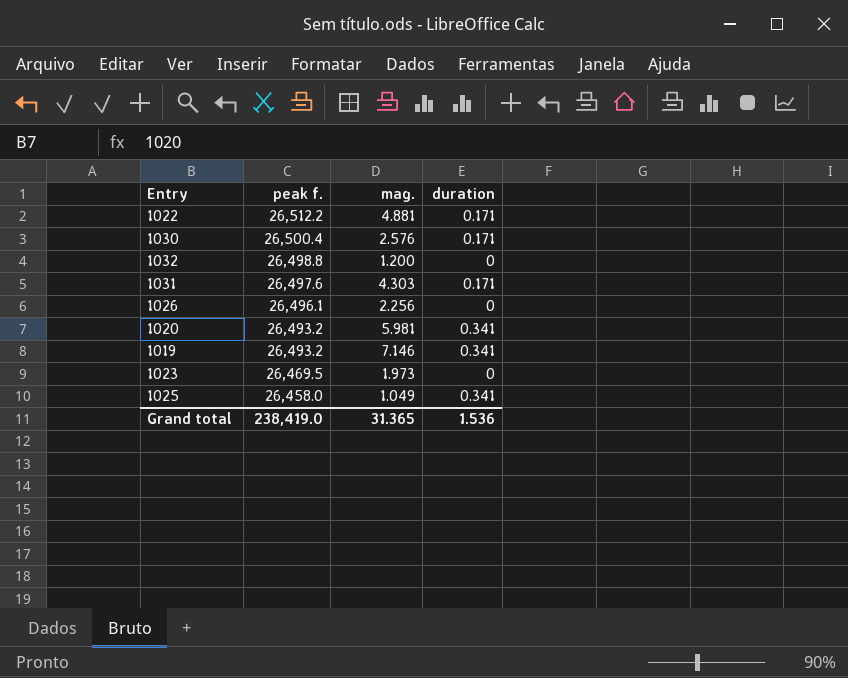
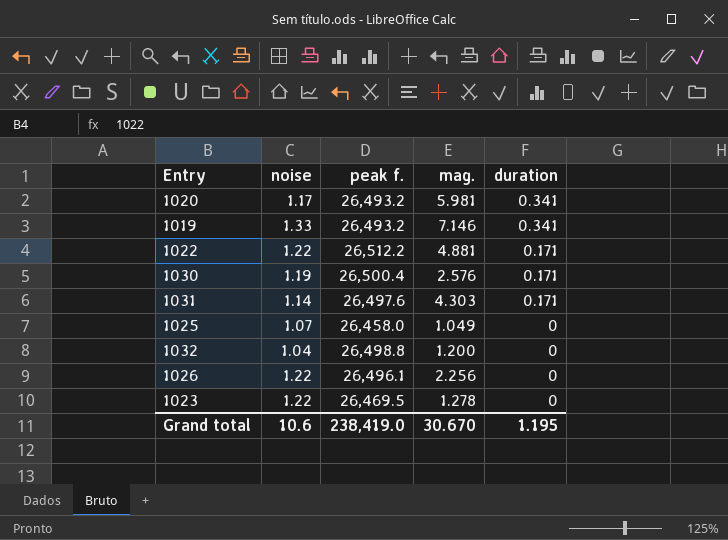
row order: peak f. descending -> duration descending
column noise | position: none -> 2
1025 | duration: 0.341 -> 0
1023 | mag.: 1.973 -> 1.278
Grand total | mag.: 31.365 -> 30.670
Grand total | duration: 1.536 -> 1.195

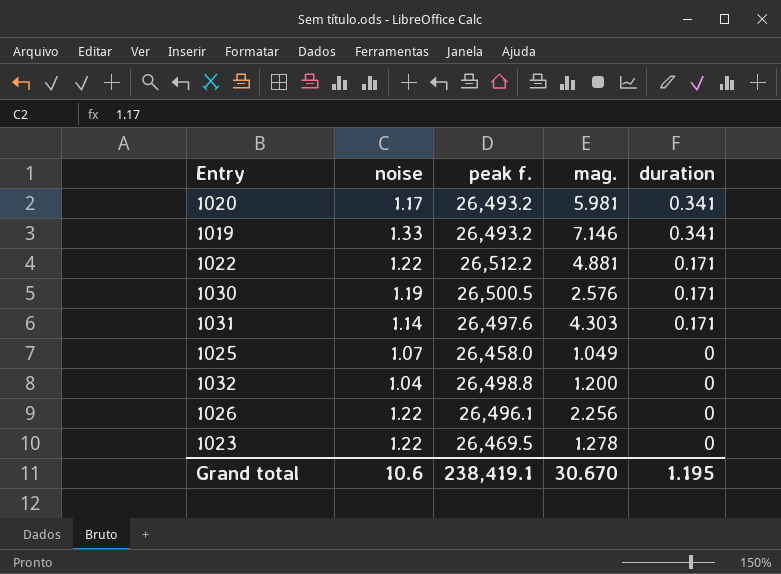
1030 | peak f.: 26,500.4 -> 26,500.5
Grand total | peak f.: 238,419.0 -> 238,419.1

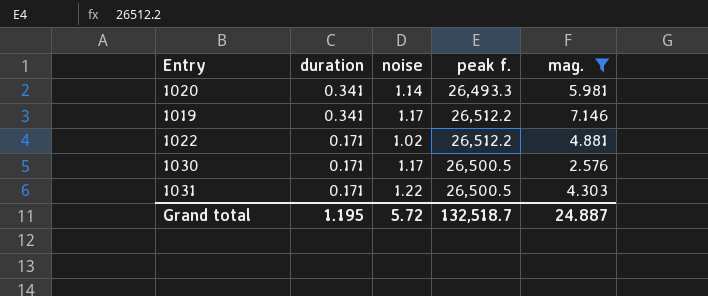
filter: none -> mag. >= 2.576
column duration | position: 5 -> 2
1020 | noise: 1.17 -> 1.14
1020 | peak f.: 26,493.2 -> 26,493.3
1019 | noise: 1.33 -> 1.17
1019 | peak f.: 26,493.2 -> 26,512.2
1022 | noise: 1.22 -> 1.02
1030 | noise: 1.19 -> 1.17
1031 | noise: 1.14 -> 1.22
1031 | peak f.: 26,497.6 -> 26,500.5
Grand total | noise: 10.6 -> 5.72
Grand total | peak f.: 238,419.1 -> 132,518.7
Grand total | mag.: 30.670 -> 24.887

